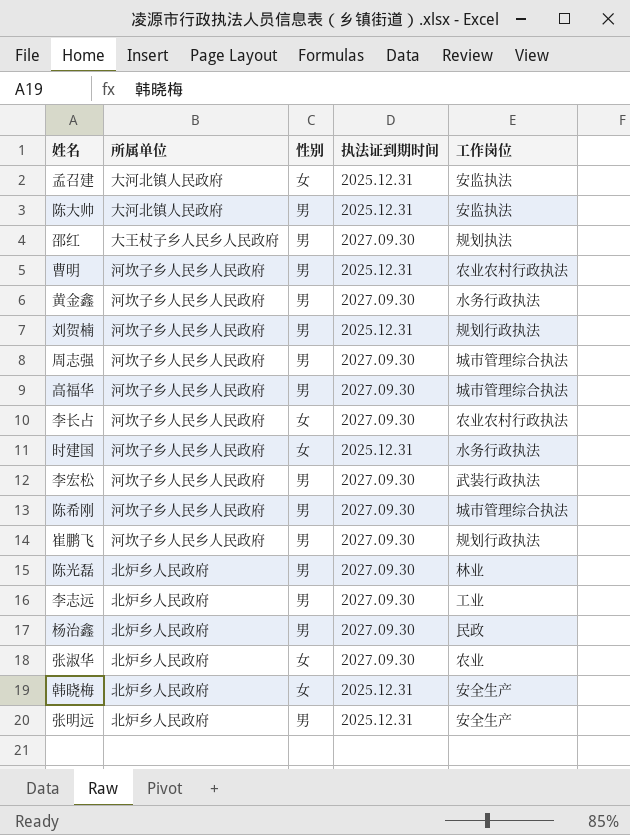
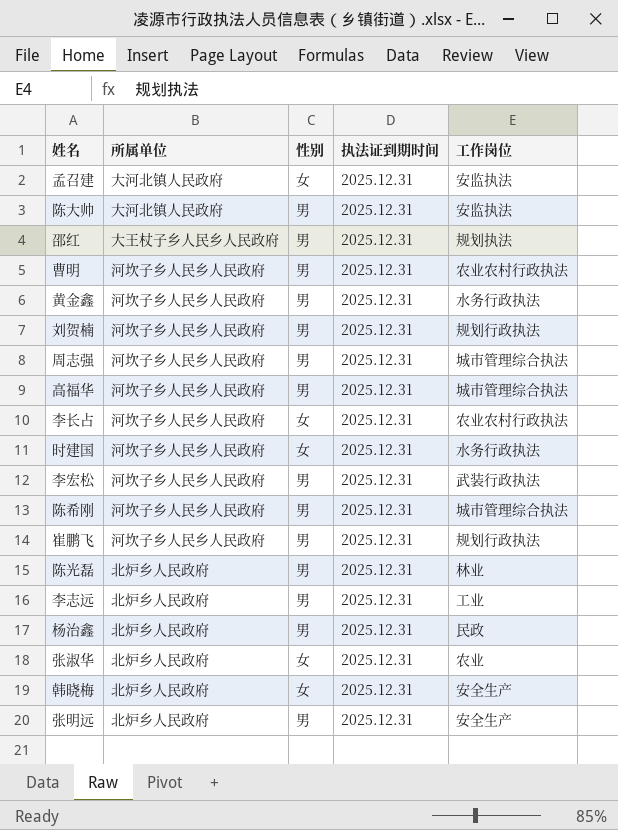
邵红 | 执法证到期时间: 2027.09.30 -> 2025.12.31
黄金鑫 | 执法证到期时间: 2027.09.30 -> 2025.12.31
周志强 | 执法证到期时间: 2027.09.30 -> 2025.12.31
高福华 | 执法证到期时间: 2027.09.30 -> 2025.12.31
李长占 | 执法证到期时间: 2027.09.30 -> 2025.12.31
李宏松 | 执法证到期时间: 2027.09.30 -> 2025.12.31
陈希刚 | 执法证到期时间: 2027.09.30 -> 2025.12.31
崔鹏飞 | 执法证到期时间: 2027.09.30 -> 2025.12.31
陈光磊 | 执法证到期时间: 2027.09.30 -> 2025.12.31
李志远 | 执法证到期时间: 2027.09.30 -> 2025.12.31
杨治鑫 | 执法证到期时间: 2027.09.30 -> 2025.12.31
张淑华 | 执法证到期时间: 2027.09.30 -> 2025.12.31

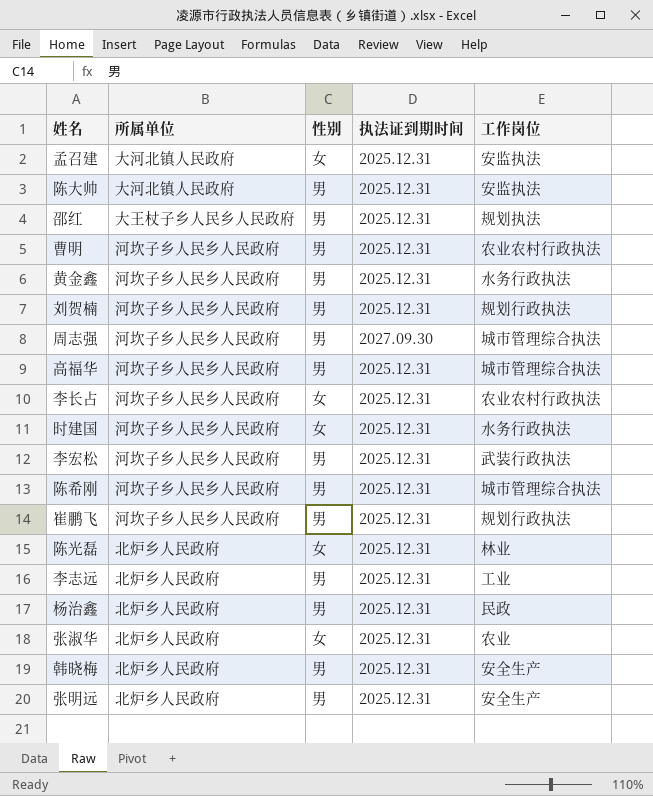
周志强 | 执法证到期时间: 2025.12.31 -> 2027.09.30
陈光磊 | 性别: 男 -> 女
韩晓梅 | 性别: 女 -> 男

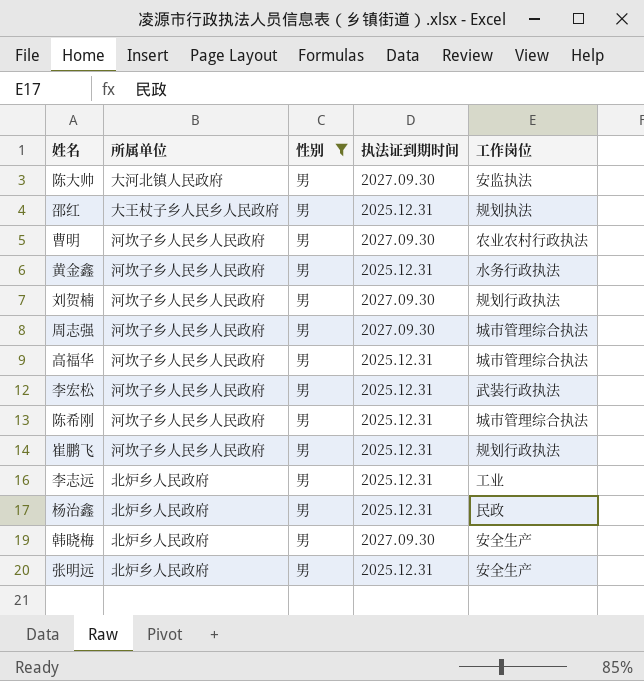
filter: none -> 性别 = 男
陈大帅 | 执法证到期时间: 2025.12.31 -> 2027.09.30
曹明 | 执法证到期时间: 2025.12.31 -> 2027.09.30
刘贺楠 | 执法证到期时间: 2025.12.31 -> 2027.09.30
韩晓梅 | 执法证到期时间: 2025.12.31 -> 2027.09.30

